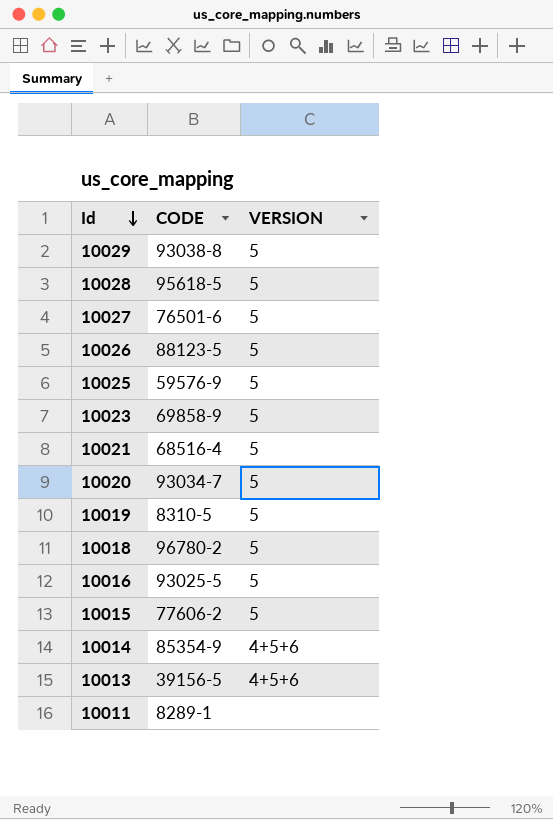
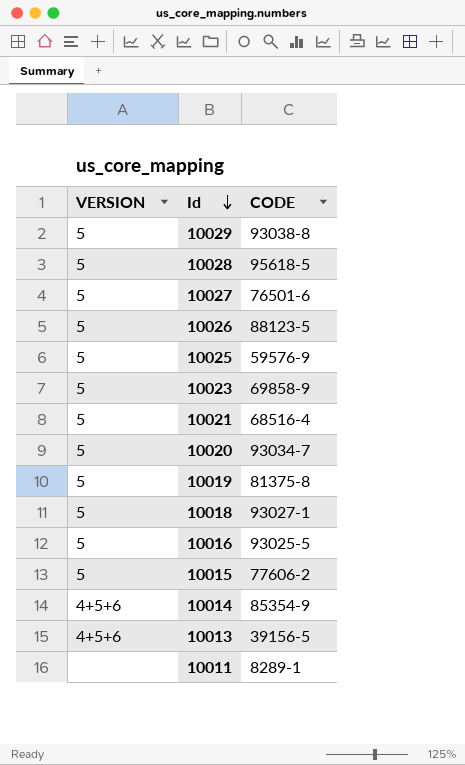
column VERSION | position: 3 -> 1
10019 | CODE: 8310-5 -> 81375-8
10018 | CODE: 96780-2 -> 93027-1

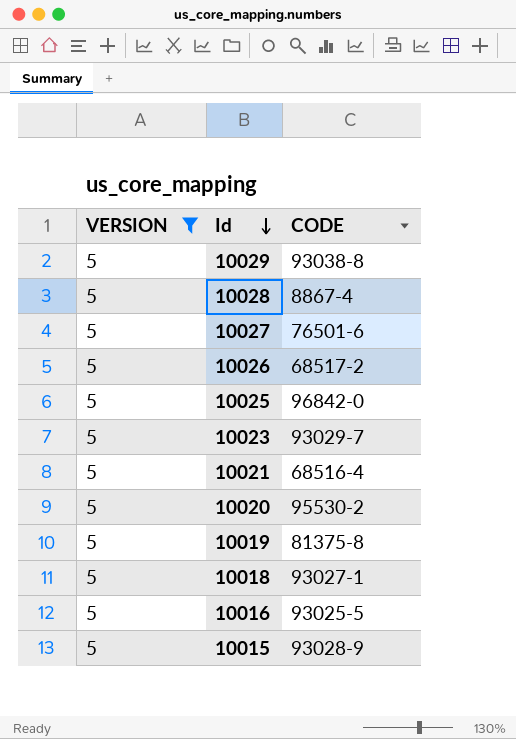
filter: none -> VERSION = 5
10028 | CODE: 95618-5 -> 8867-4
10026 | CODE: 88123-5 -> 68517-2
10025 | CODE: 59576-9 -> 96842-0
10023 | CODE: 69858-9 -> 93029-7
10020 | CODE: 93034-7 -> 95530-2
10015 | CODE: 77606-2 -> 93028-9

